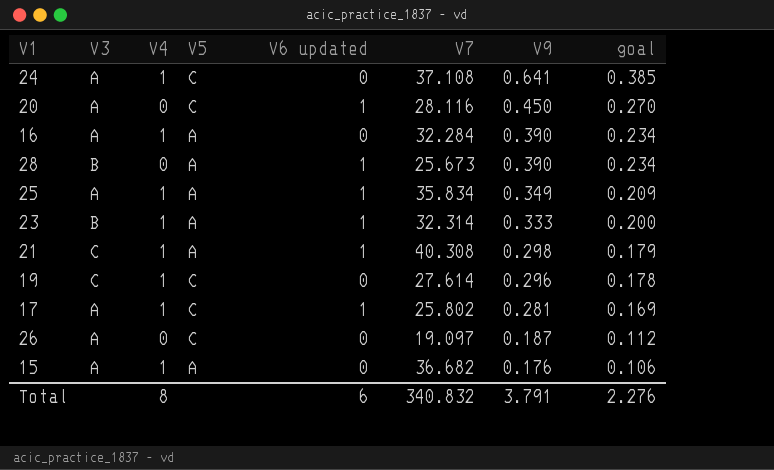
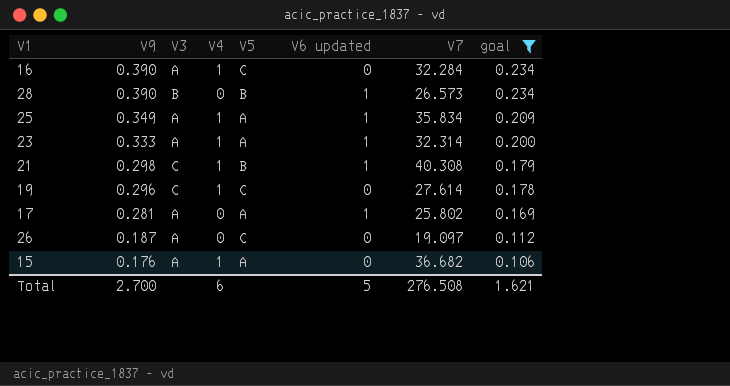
filter: none -> goal <= 0.234
column V9 | position: 7 -> 2
16 | V5: A -> C
28 | V5: A -> B
28 | V7: 25.673 -> 26.573
23 | V3: B -> A
21 | V5: A -> B
17 | V4: 1 -> 0
17 | V5: C -> A
Total | V9: 3.791 -> 2.700
Total | V4: 8 -> 6
Total | V6 updated: 6 -> 5
Total | V7: 340.832 -> 276.508
Total | goal: 2.276 -> 1.621

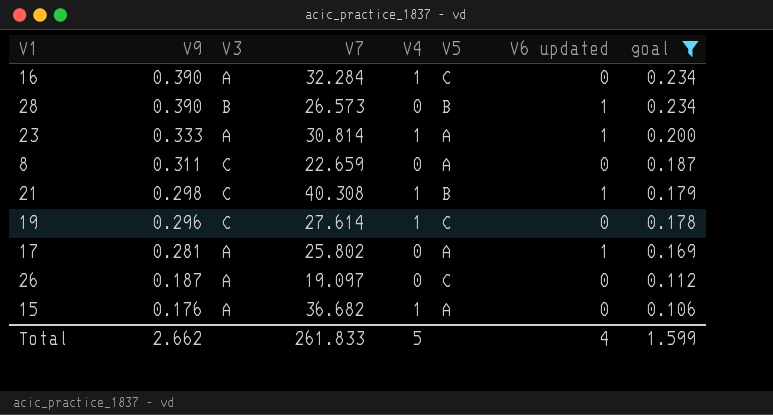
column V7 | position: 7 -> 4
row 25: 0.349 | A | 1 | A | 1 | 35.834 | 0.209 -> none
23 | V7: 32.314 -> 30.814
row 8: none -> 0.311 | C | 22.659 | 0 | A | 0 | 0.187
Total | V9: 2.700 -> 2.662
Total | V7: 276.508 -> 261.833
Total | V4: 6 -> 5
Total | V6 updated: 5 -> 4
Total | goal: 1.621 -> 1.599

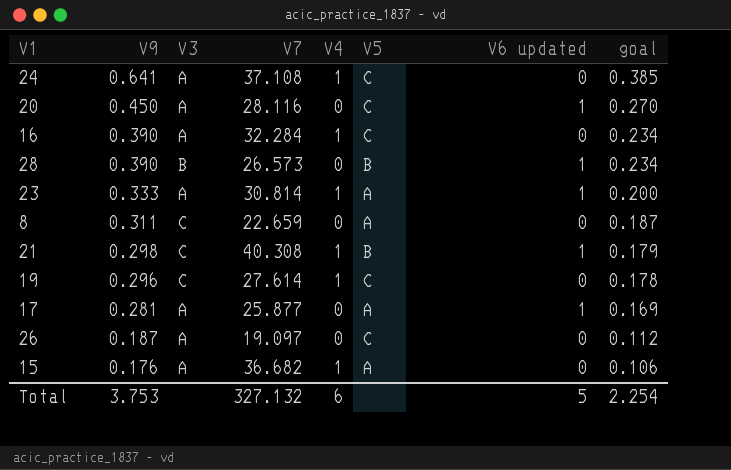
filter: goal <= 0.234 -> none
17 | V7: 25.802 -> 25.877
Total | V9: 2.662 -> 3.753
Total | V7: 261.833 -> 327.132
Total | V4: 5 -> 6
Total | V6 updated: 4 -> 5
Total | goal: 1.599 -> 2.254

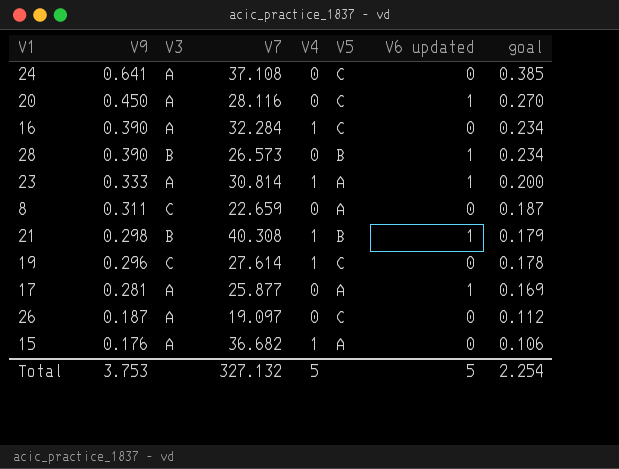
24 | V4: 1 -> 0
21 | V3: C -> B
Total | V4: 6 -> 5

